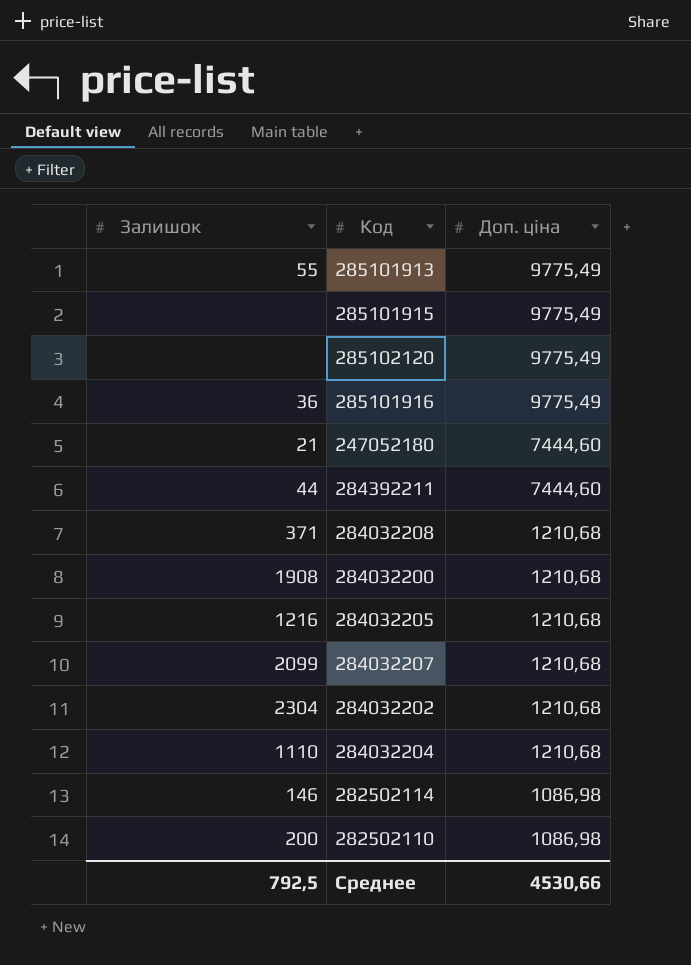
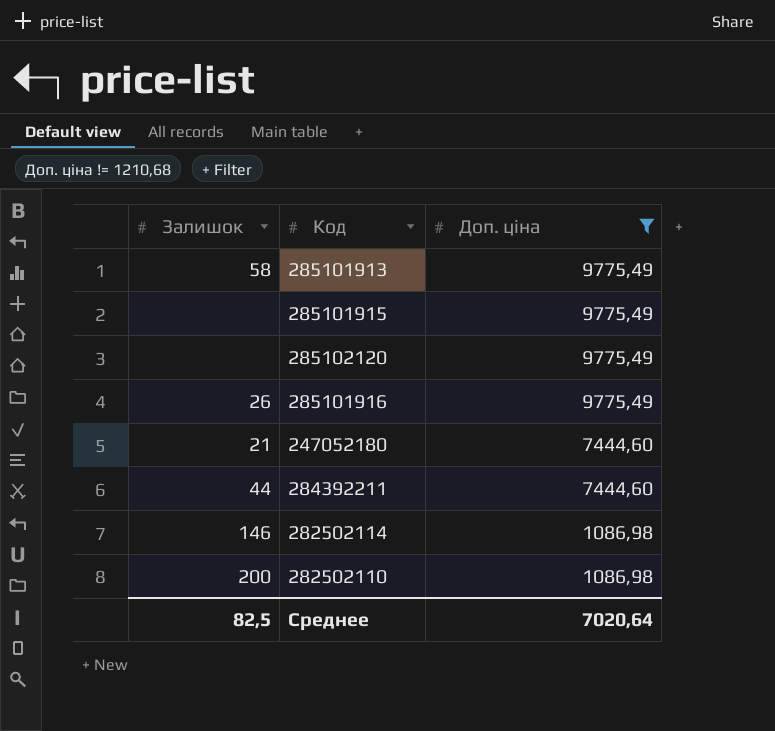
filter: none -> Доп. ціна != 1210,68
285101913 | Залишок: 55 -> 58
285101916 | Залишок: 36 -> 26
Среднее | Залишок: 792,5 -> 82,5
Среднее | Доп. ціна: 4530,66 -> 7020,64

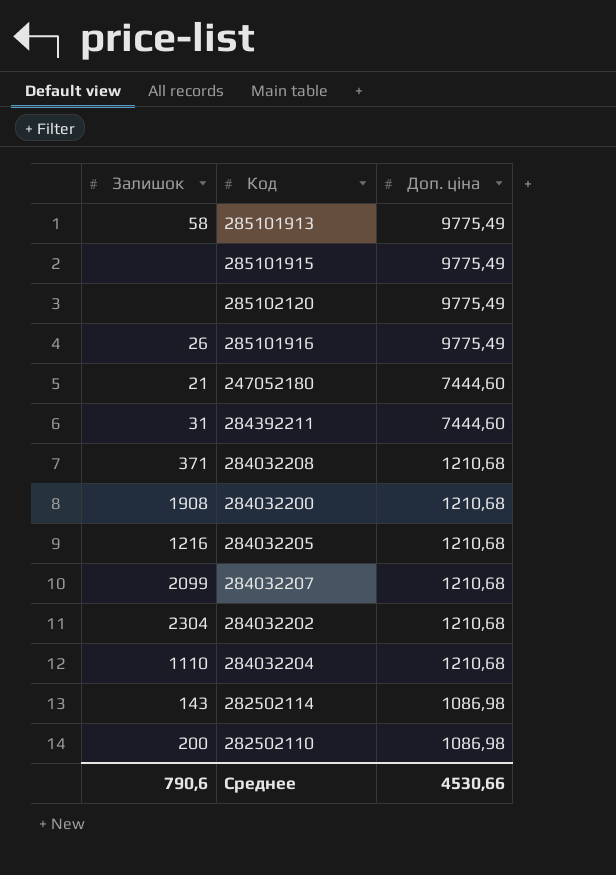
filter: Доп. ціна != 1210,68 -> none
284392211 | Залишок: 44 -> 31
282502114 | Залишок: 146 -> 143
Среднее | Залишок: 82,5 -> 790,6
Среднее | Доп. ціна: 7020,64 -> 4530,66

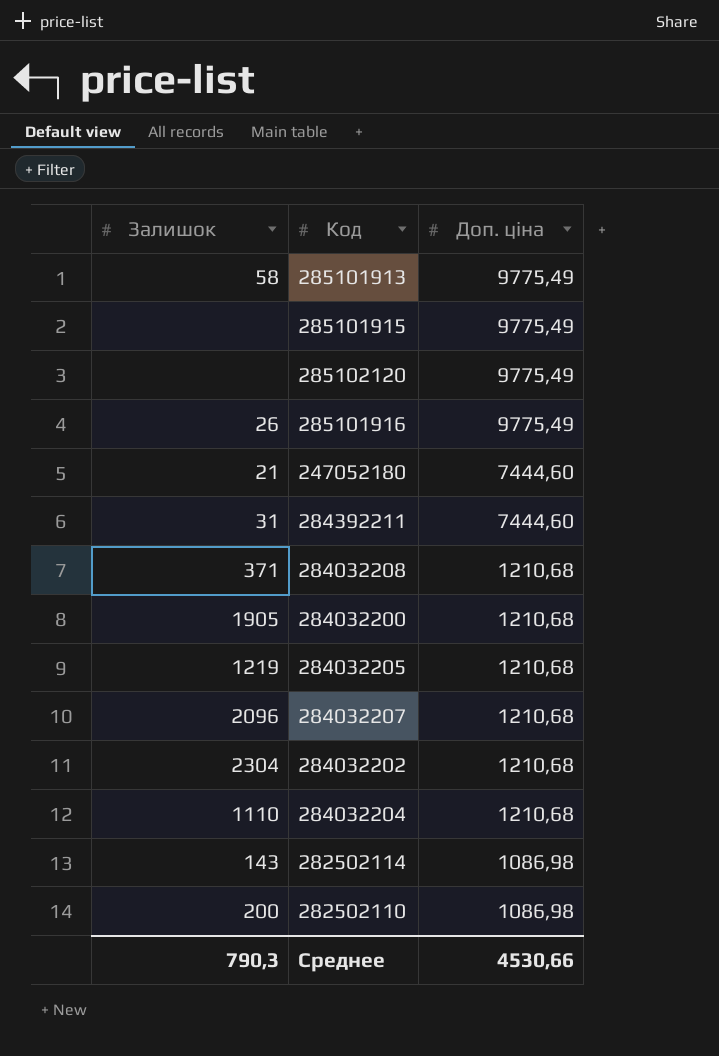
284032200 | Залишок: 1908 -> 1905
284032205 | Залишок: 1216 -> 1219
284032207 | Залишок: 2099 -> 2096
Среднее | Залишок: 790,6 -> 790,3

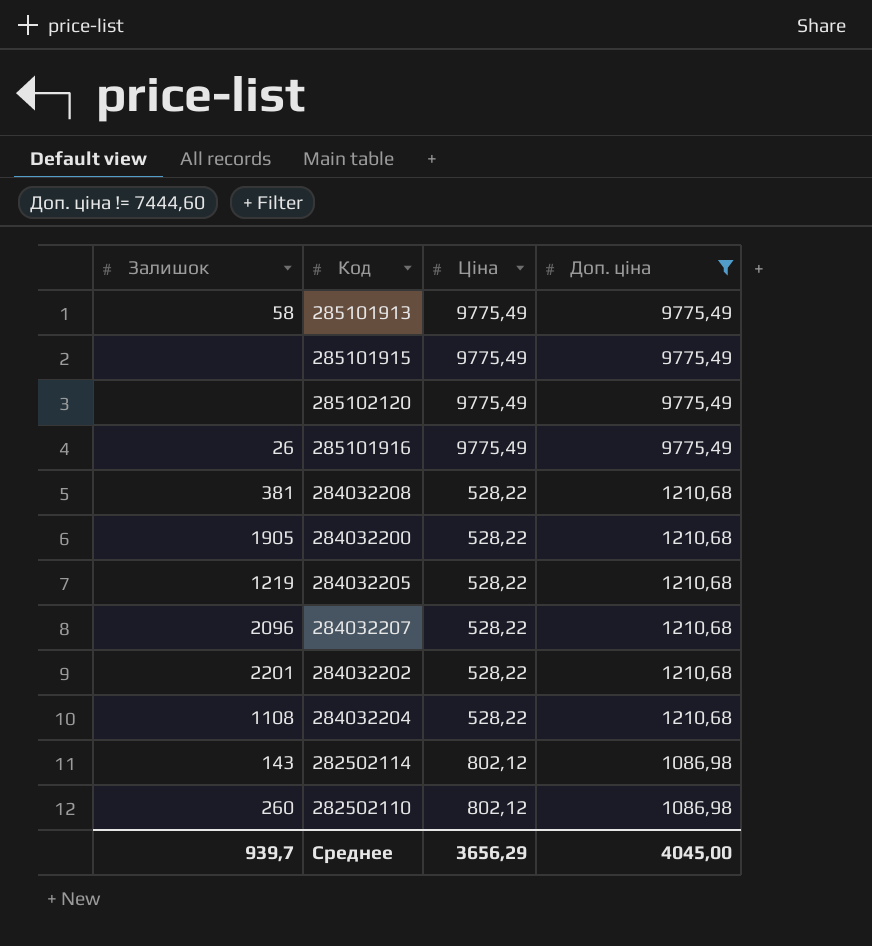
filter: none -> Доп. ціна != 7444,60
column Ціна | position: none -> 3
284032208 | Залишок: 371 -> 381
284032202 | Залишок: 2304 -> 2201
284032204 | Залишок: 1110 -> 1108
282502110 | Залишок: 200 -> 260
Среднее | Залишок: 790,3 -> 939,7
Среднее | Доп. ціна: 4530,66 -> 4045,00

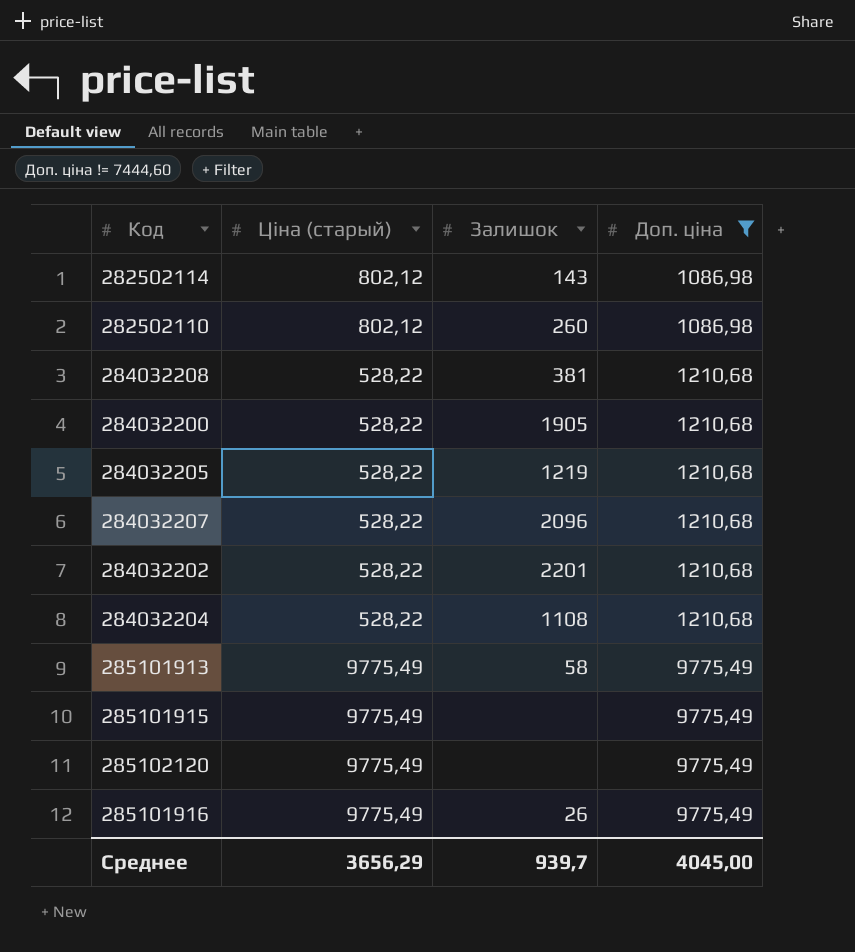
row order: Доп. ціна descending -> Доп. ціна ascending
column name: Ціна -> Ціна (старый)
column Залишок | position: 1 -> 3

